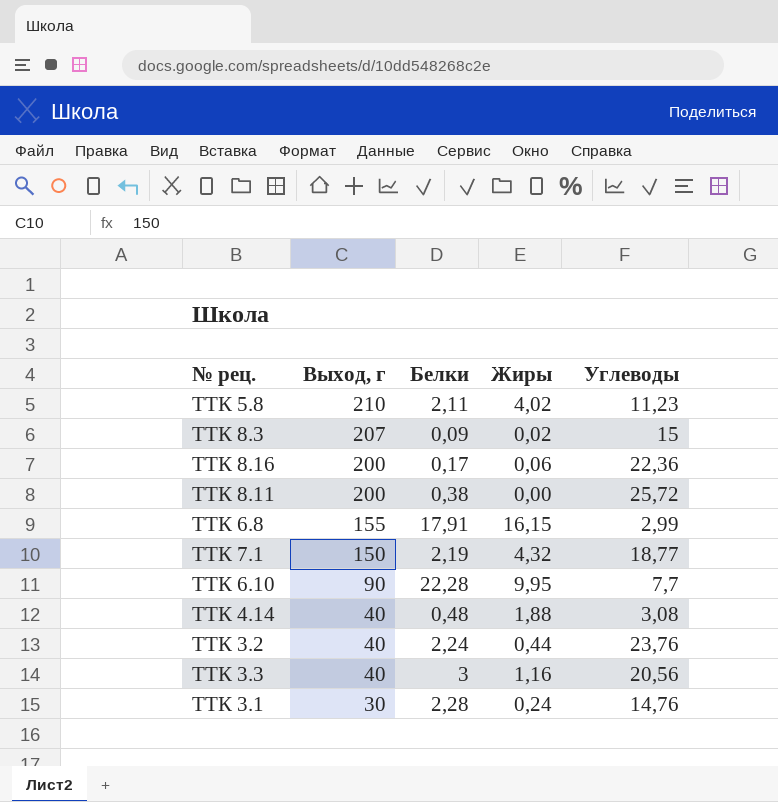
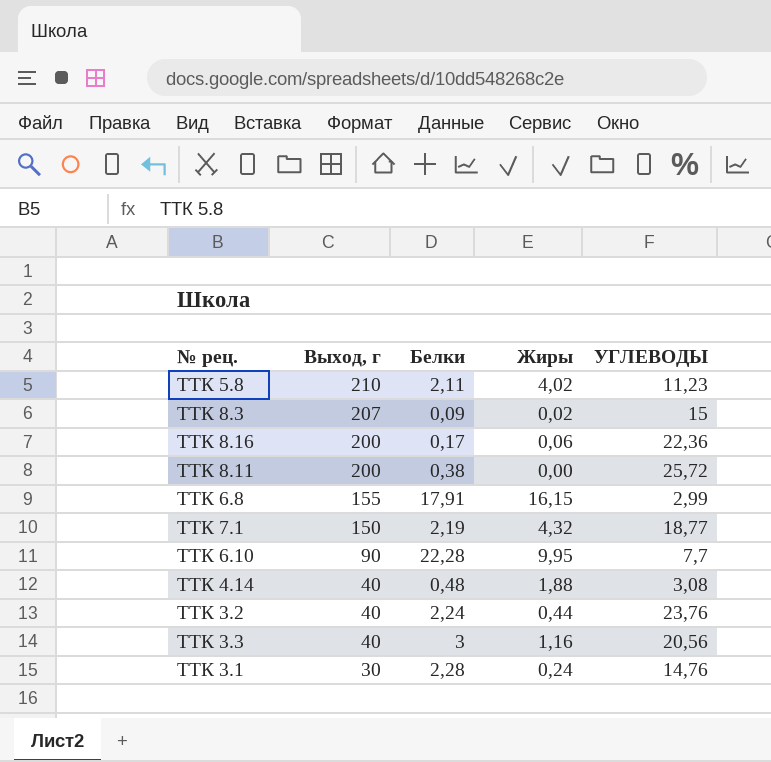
column name: Углеводы -> УГЛЕВОДЫ

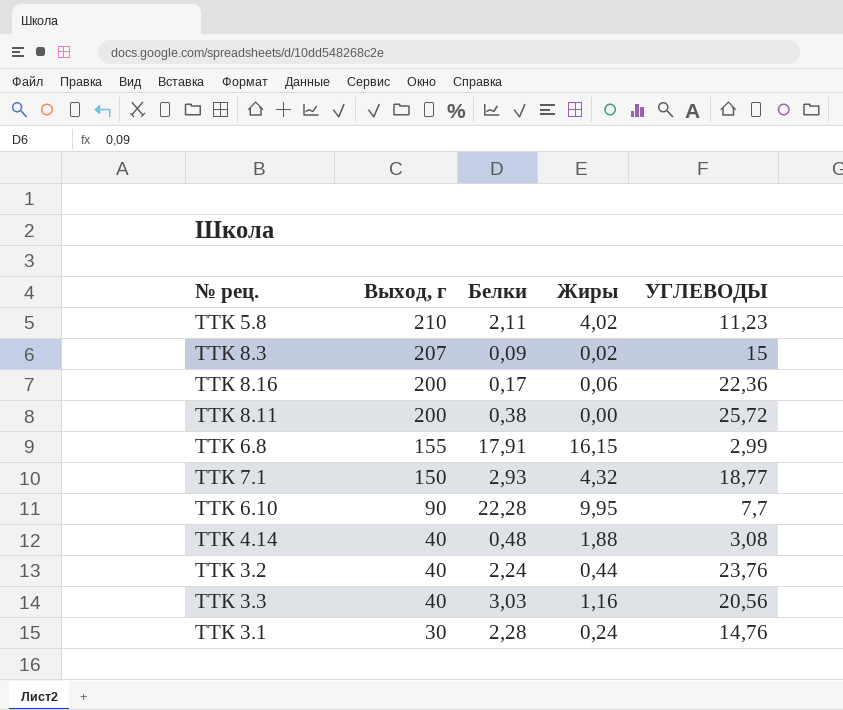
ТТК 7.1 | Белки: 2,19 -> 2,93
ТТК 3.3 | Белки: 3 -> 3,03

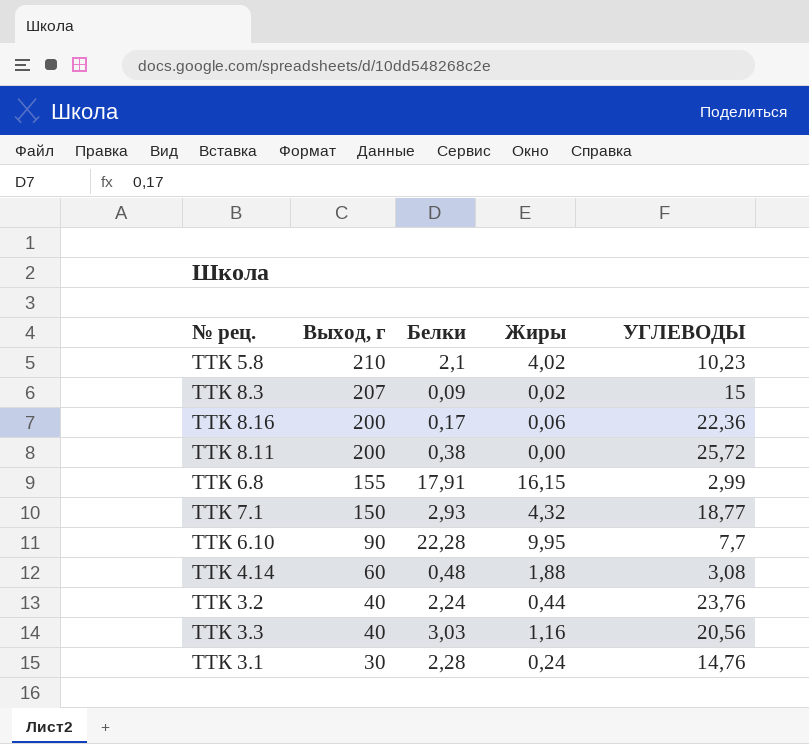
ТТК 5.8 | Белки: 2,11 -> 2,1
ТТК 5.8 | УГЛЕВОДЫ: 11,23 -> 10,23
ТТК 4.14 | Выход, г: 40 -> 60

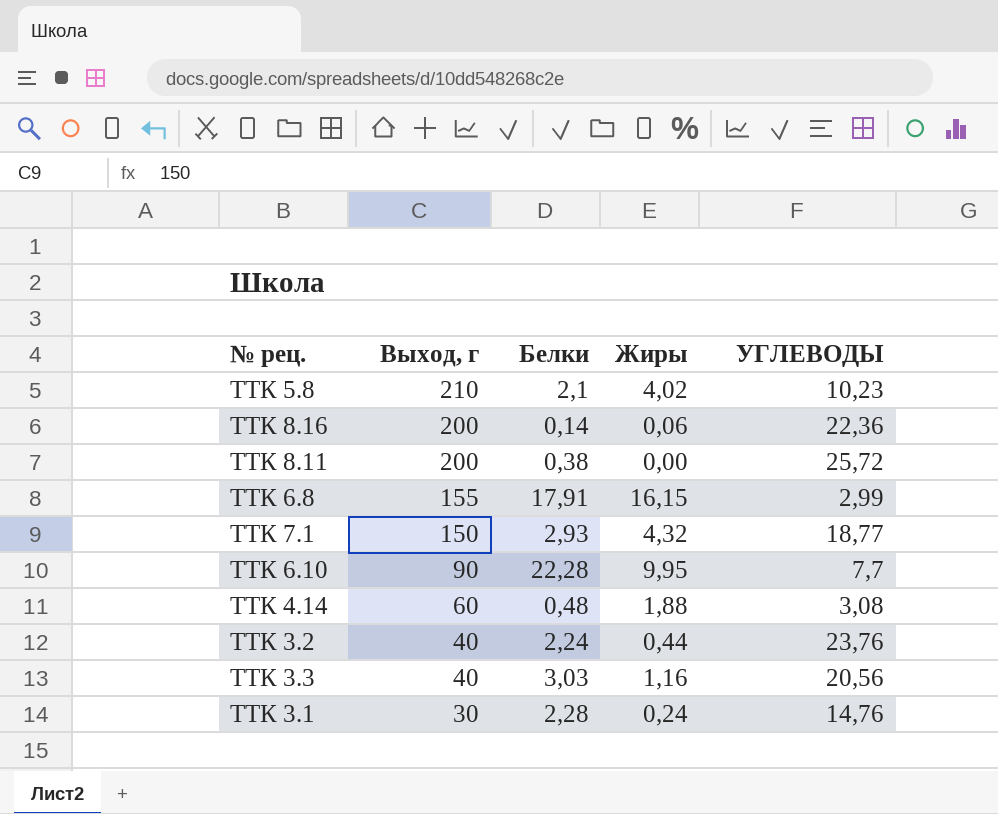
row ТТК 8.3: 207 | 0,09 | 0,02 | 15 -> none
ТТК 8.16 | Белки: 0,17 -> 0,14

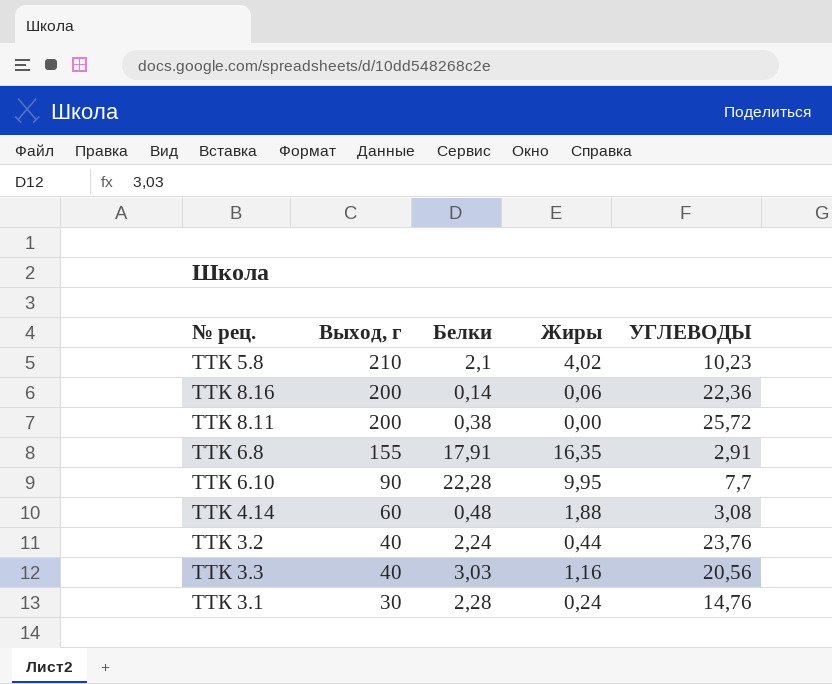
row ТТК 7.1: 150 | 2,93 | 4,32 | 18,77 -> none
ТТК 6.8 | Жиры: 16,15 -> 16,35
ТТК 6.8 | УГЛЕВОДЫ: 2,99 -> 2,91

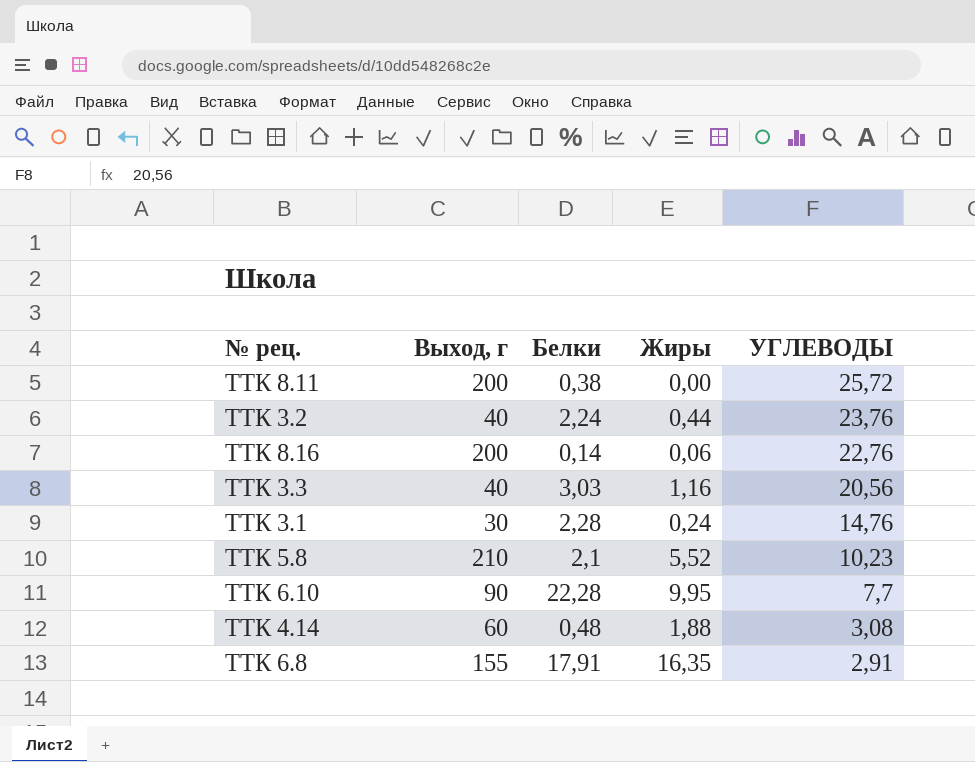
row order: Выход, г descending -> УГЛЕВОДЫ descending
ТТК 8.16 | УГЛЕВОДЫ: 22,36 -> 22,76
ТТК 5.8 | Жиры: 4,02 -> 5,52

